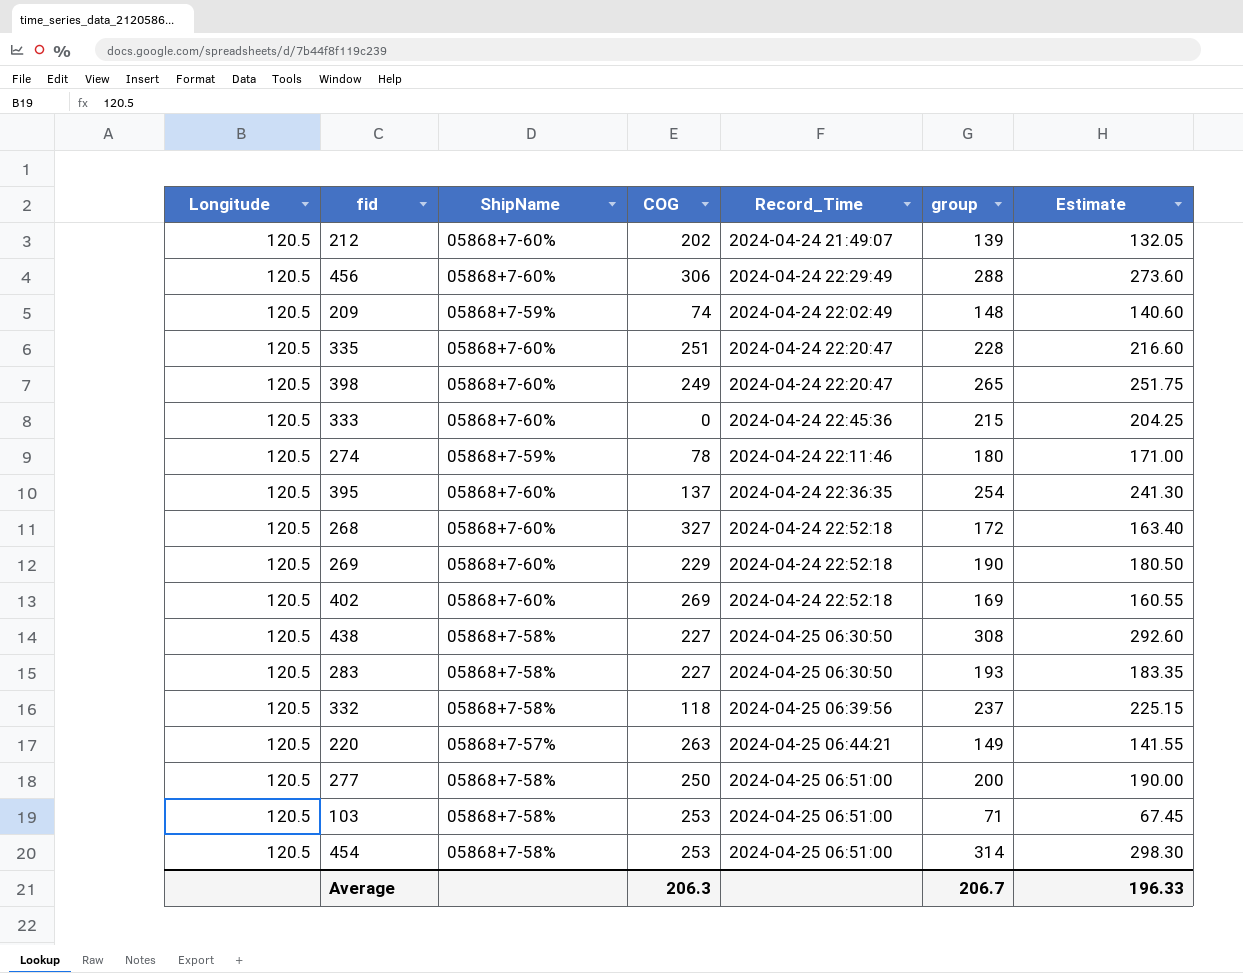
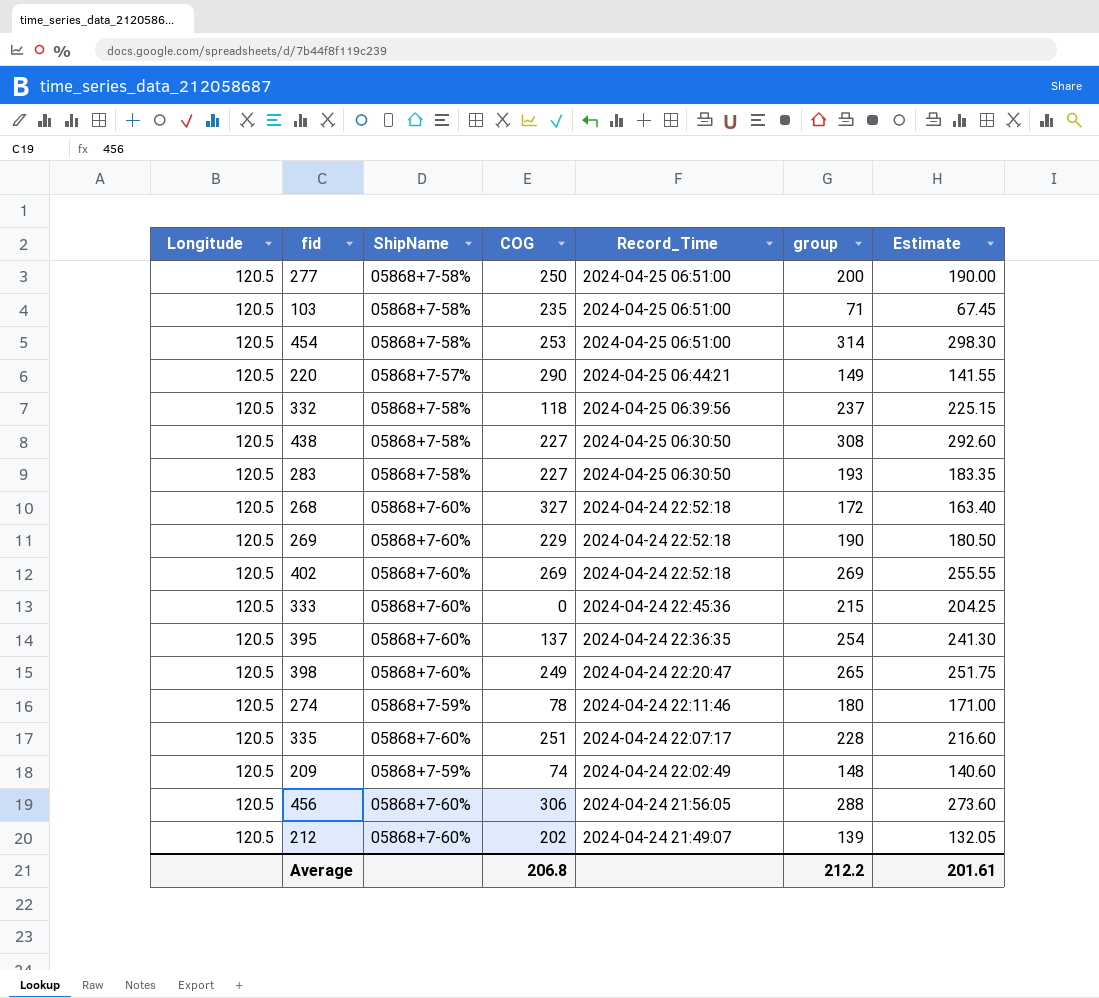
row order: none -> Record_Time descending
103 | COG: 253 -> 235
220 | COG: 263 -> 290
402 | group: 169 -> 269
402 | Estimate: 160.55 -> 255.55
335 | Record_Time: 2024-04-24 22:20:47 -> 2024-04-24 22:07:17
456 | Record_Time: 2024-04-24 22:29:49 -> 2024-04-24 21:56:05
Average | COG: 206.3 -> 206.8
Average | group: 206.7 -> 212.2
Average | Estimate: 196.33 -> 201.61

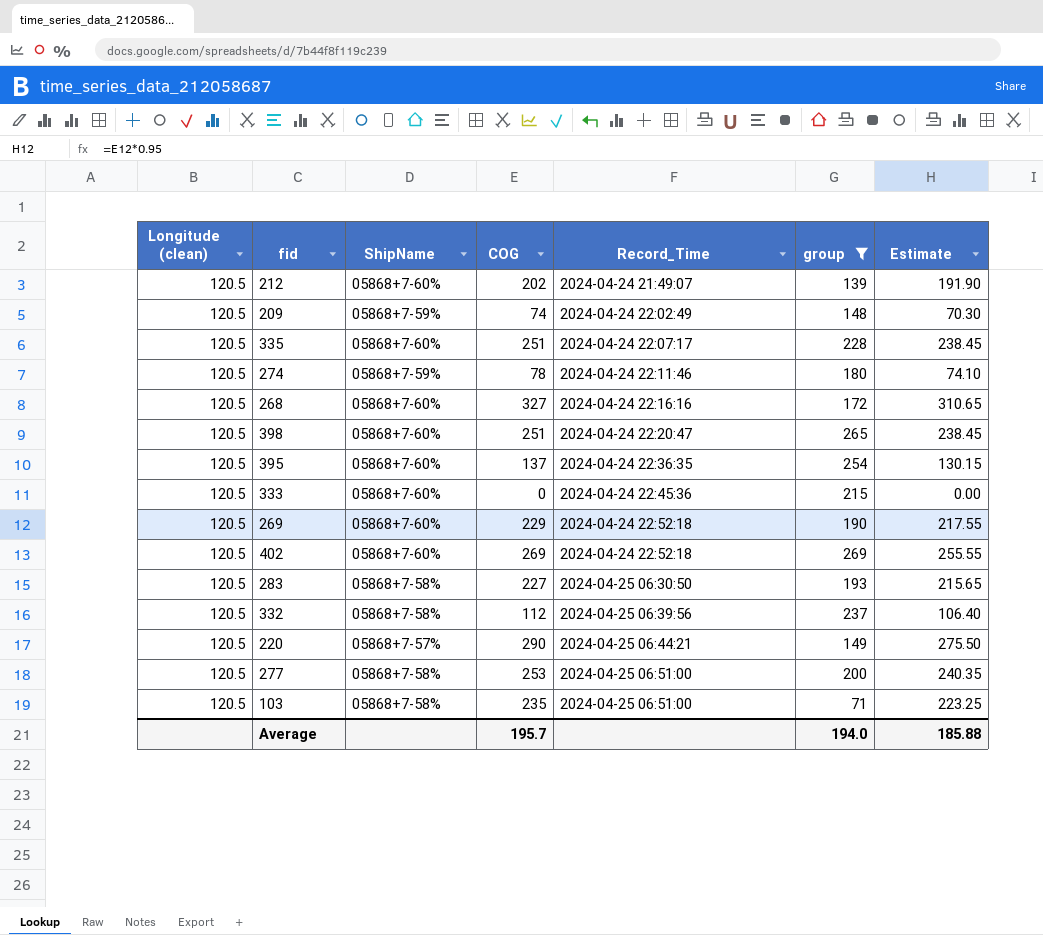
filter: none -> group <= 269
row order: Record_Time descending -> Record_Time ascending
column name: Longitude -> Longitude (clean)
column Estimate | formula: [group] * 0.95 -> [COG] * 0.95
268 | Record_Time: 2024-04-24 22:52:18 -> 2024-04-24 22:16:16
398 | COG: 249 -> 251
332 | COG: 118 -> 112
277 | COG: 250 -> 253
Average | COG: 206.8 -> 195.7
Average | group: 212.2 -> 194.0
Average | Estimate: 201.61 -> 185.88

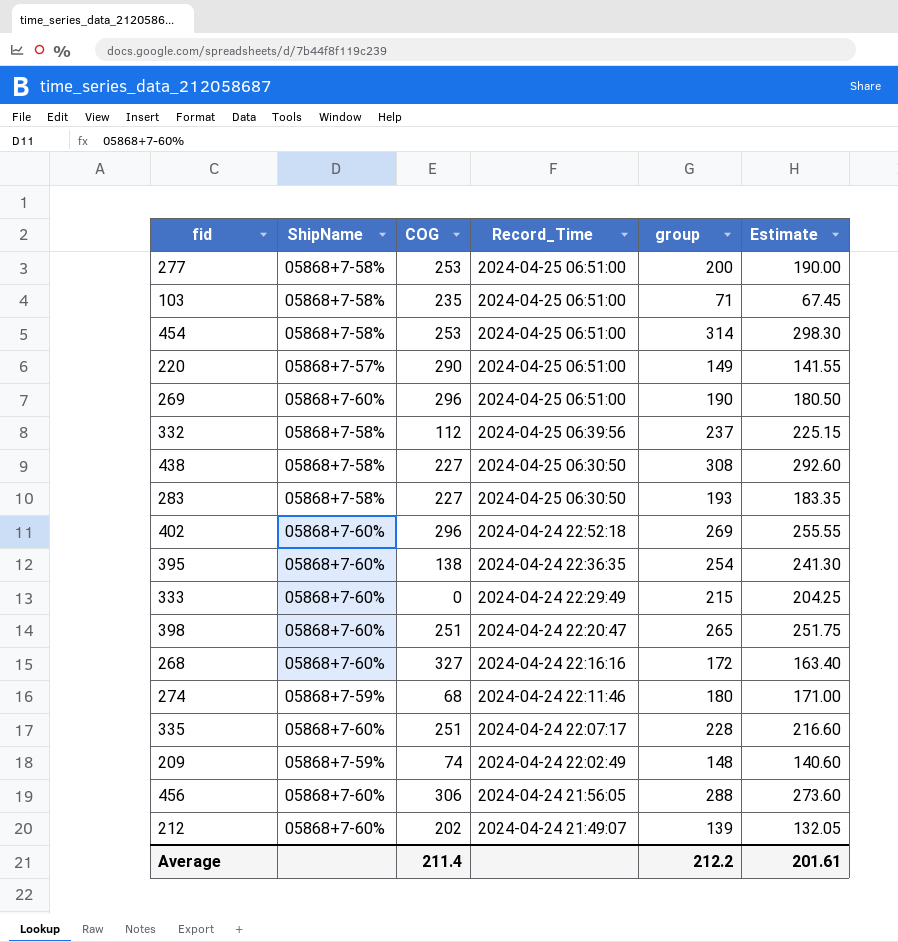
filter: group <= 269 -> none
row order: Record_Time ascending -> Record_Time descending
column Longitude (clean) | position: 1 -> none
column Estimate | formula: [COG] * 0.95 -> [group] * 0.95
220 | Record_Time: 2024-04-25 06:44:21 -> 2024-04-25 06:51:00
269 | COG: 229 -> 296
269 | Record_Time: 2024-04-24 22:52:18 -> 2024-04-25 06:51:00
402 | COG: 269 -> 296
395 | COG: 137 -> 138
333 | Record_Time: 2024-04-24 22:45:36 -> 2024-04-24 22:29:49
274 | COG: 78 -> 68
Average | COG: 195.7 -> 211.4
Average | group: 194.0 -> 212.2
Average | Estimate: 185.88 -> 201.61

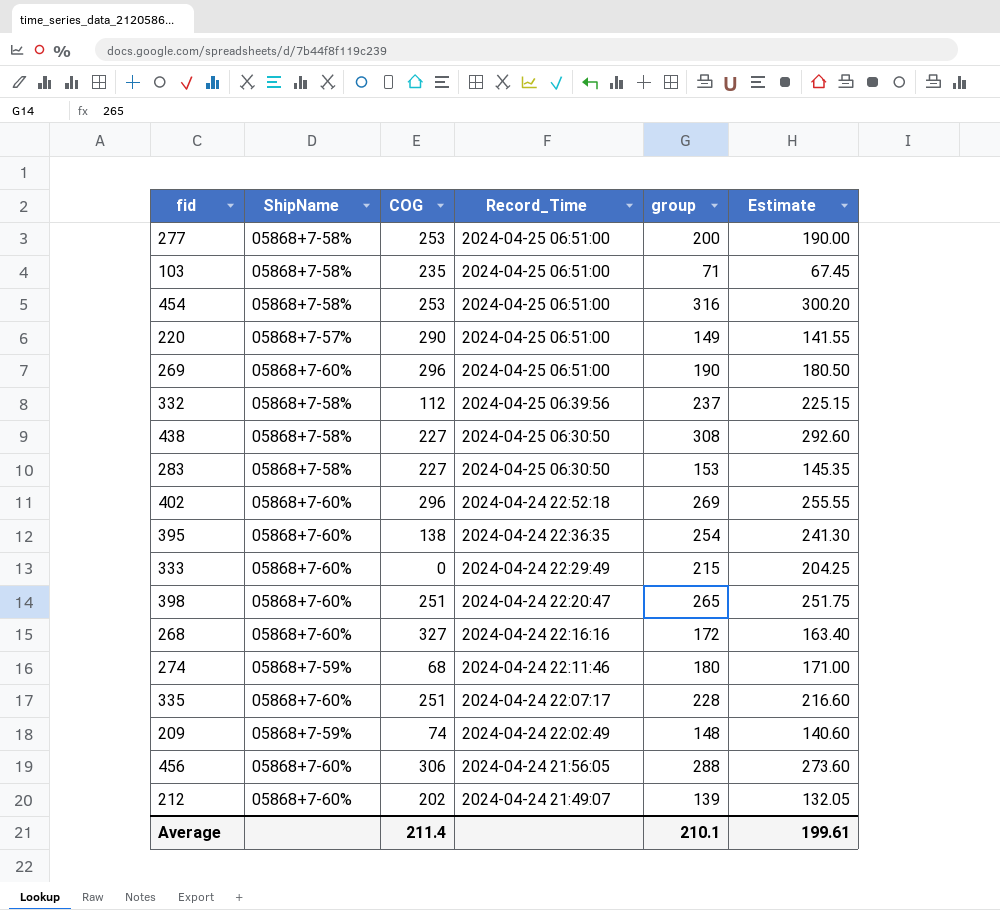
454 | group: 314 -> 316
454 | Estimate: 298.30 -> 300.20
283 | group: 193 -> 153
283 | Estimate: 183.35 -> 145.35
Average | group: 212.2 -> 210.1
Average | Estimate: 201.61 -> 199.61

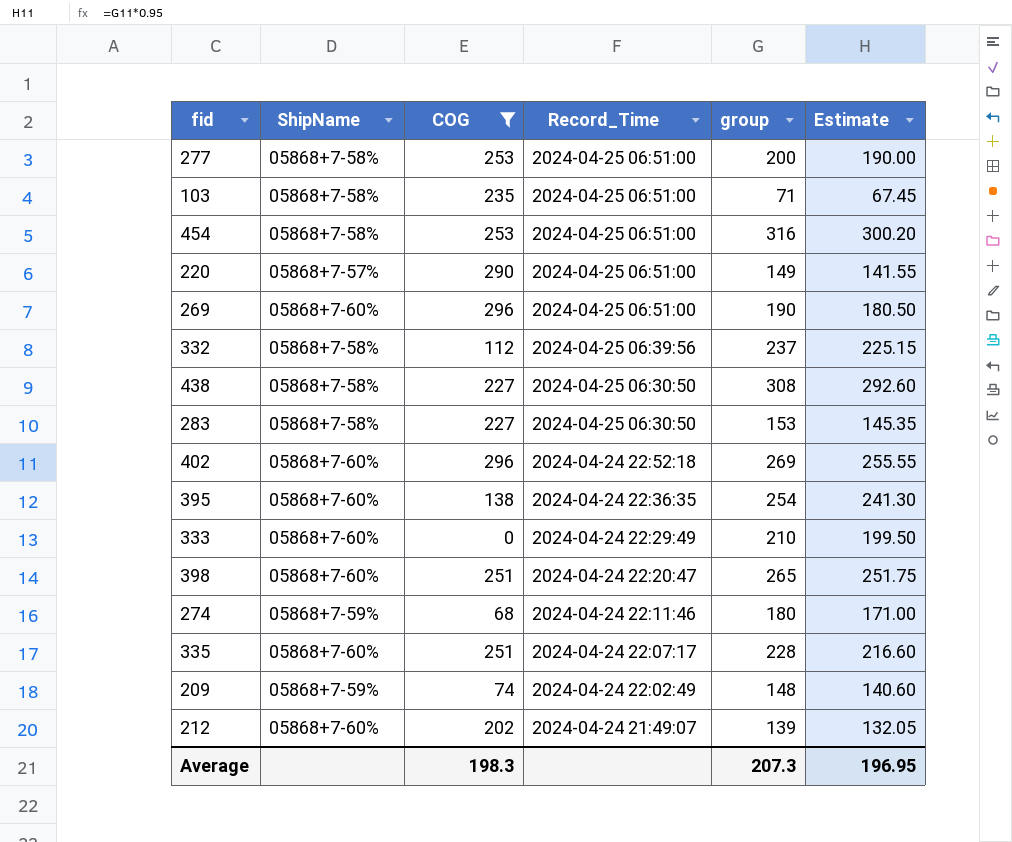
filter: none -> COG <= 296
333 | group: 215 -> 210
333 | Estimate: 204.25 -> 199.50
Average | COG: 211.4 -> 198.3
Average | group: 210.1 -> 207.3
Average | Estimate: 199.61 -> 196.95

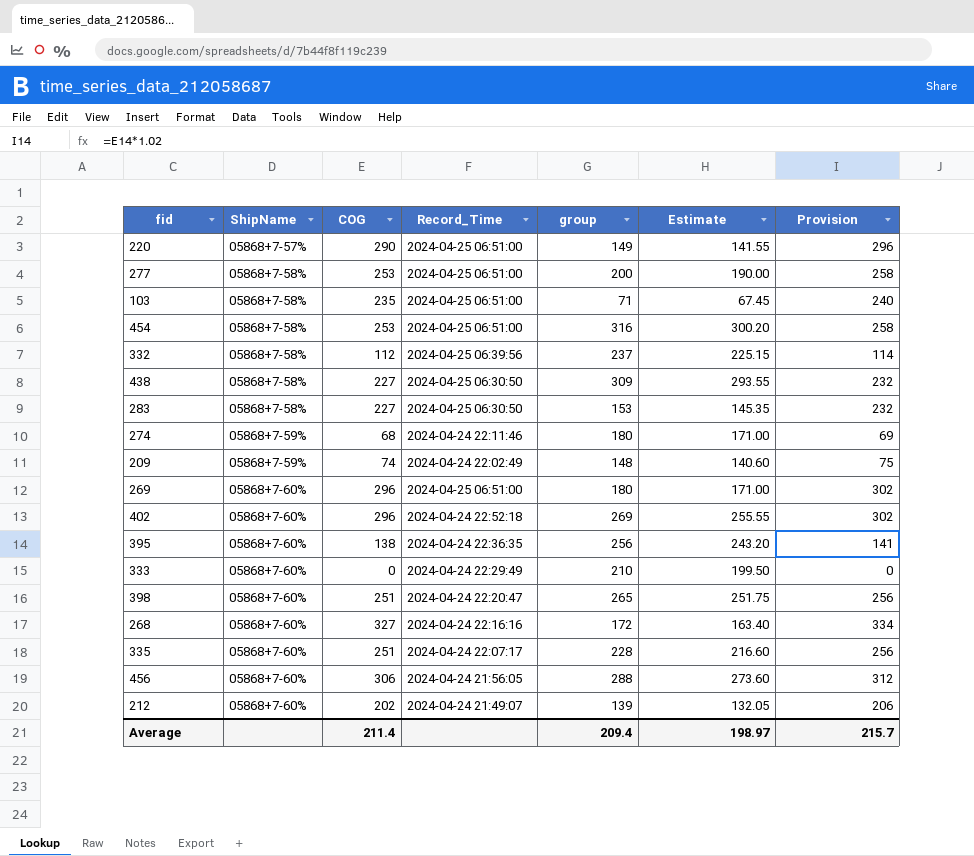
filter: COG <= 296 -> none
row order: Record_Time descending -> ShipName ascending
column Provision | formula: none -> [COG] * 1.02
438 | group: 308 -> 309
438 | Estimate: 292.60 -> 293.55
269 | group: 190 -> 180
269 | Estimate: 180.50 -> 171.00
395 | group: 254 -> 256
395 | Estimate: 241.30 -> 243.20
Average | COG: 198.3 -> 211.4
Average | group: 207.3 -> 209.4
Average | Estimate: 196.95 -> 198.97

